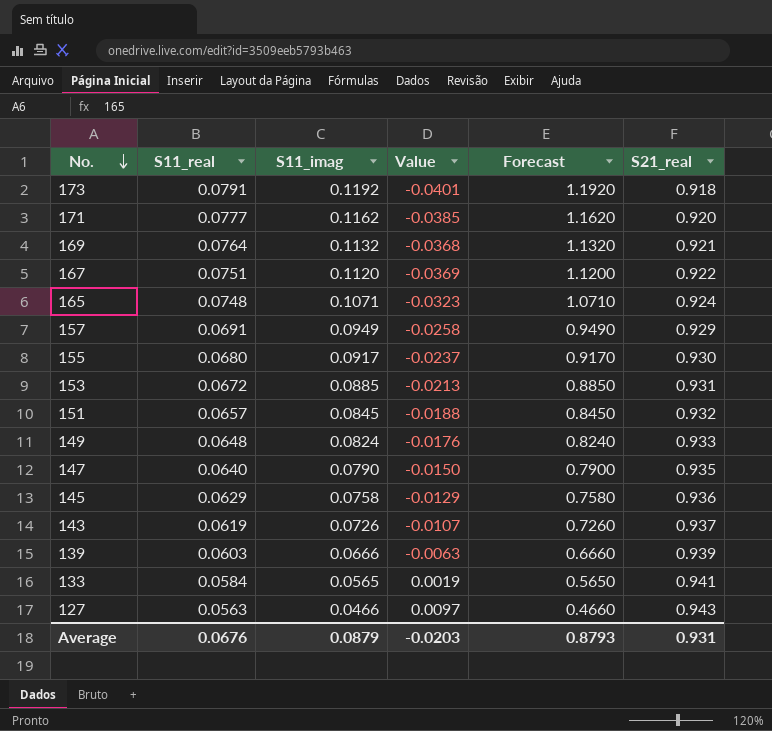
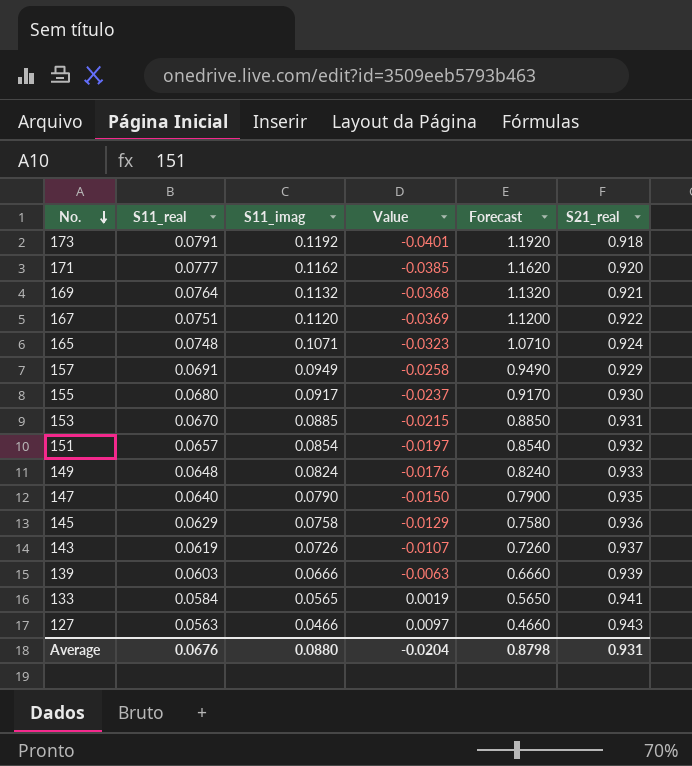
153 | S11_real: 0.0672 -> 0.0670
153 | Value: -0.0213 -> -0.0215
151 | S11_imag: 0.0845 -> 0.0854
151 | Value: -0.0188 -> -0.0197
151 | Forecast: 0.8450 -> 0.8540
Average | S11_imag: 0.0879 -> 0.0880
Average | Value: -0.0203 -> -0.0204
Average | Forecast: 0.8793 -> 0.8798

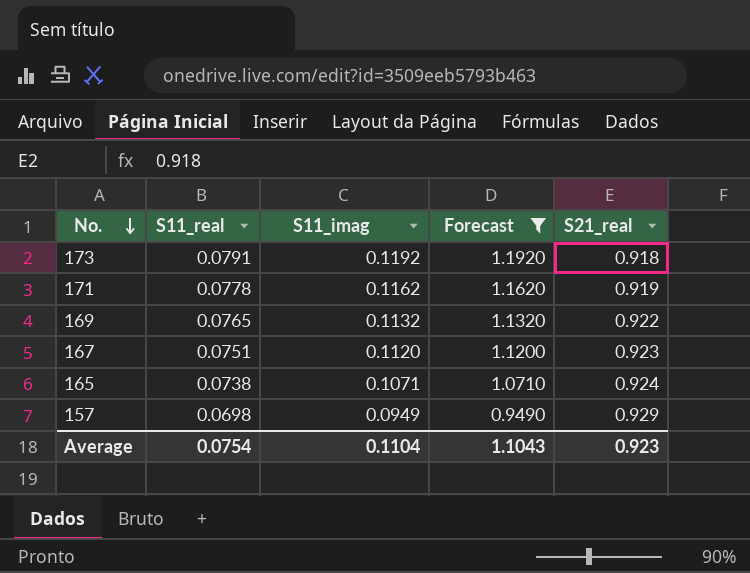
filter: none -> Forecast >= 0.9490
column Value | formula: [S11_real] - [S11_imag] -> none
171 | S11_real: 0.0777 -> 0.0778
171 | S21_real: 0.920 -> 0.919
169 | S11_real: 0.0764 -> 0.0765
169 | S21_real: 0.921 -> 0.922
167 | S21_real: 0.922 -> 0.923
165 | S11_real: 0.0748 -> 0.0738
157 | S11_real: 0.0691 -> 0.0698
Average | S11_real: 0.0676 -> 0.0754
Average | S11_imag: 0.0880 -> 0.1104
Average | Forecast: 0.8798 -> 1.1043
Average | S21_real: 0.931 -> 0.923

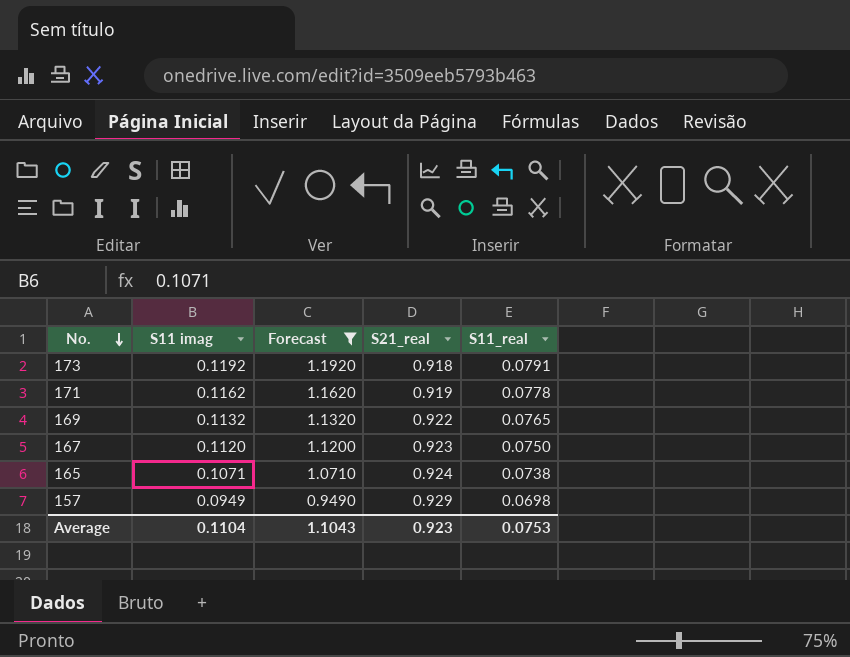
column name: S11_imag -> S11 imag
column S11_real | position: 2 -> 5
167 | S11_real: 0.0751 -> 0.0750
Average | S11_real: 0.0754 -> 0.0753

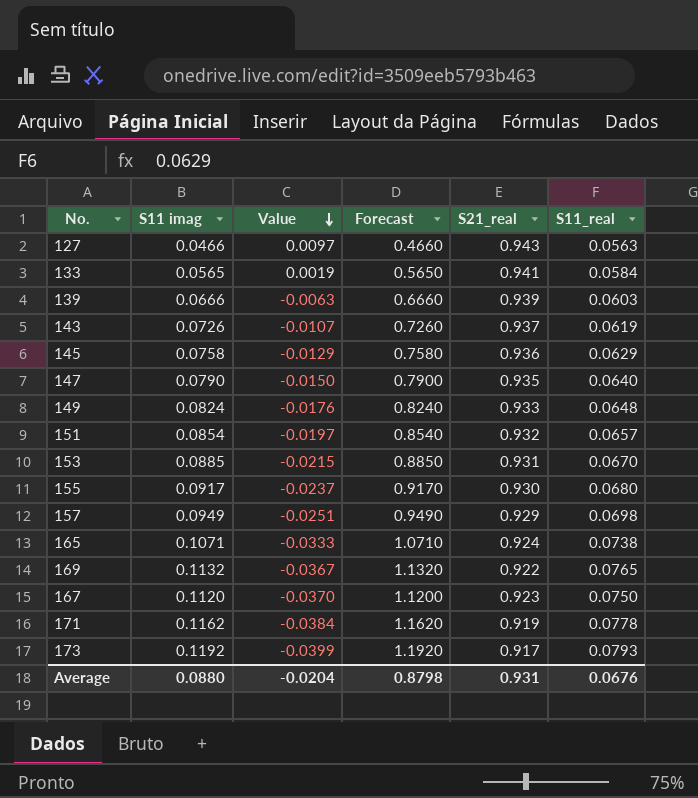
filter: Forecast >= 0.9490 -> none
row order: No. descending -> Value descending
column Value | formula: none -> [S11_real] - [S11 imag]
173 | S21_real: 0.918 -> 0.917
173 | S11_real: 0.0791 -> 0.0793
Average | S11 imag: 0.1104 -> 0.0880
Average | Forecast: 1.1043 -> 0.8798
Average | S21_real: 0.923 -> 0.931
Average | S11_real: 0.0753 -> 0.0676

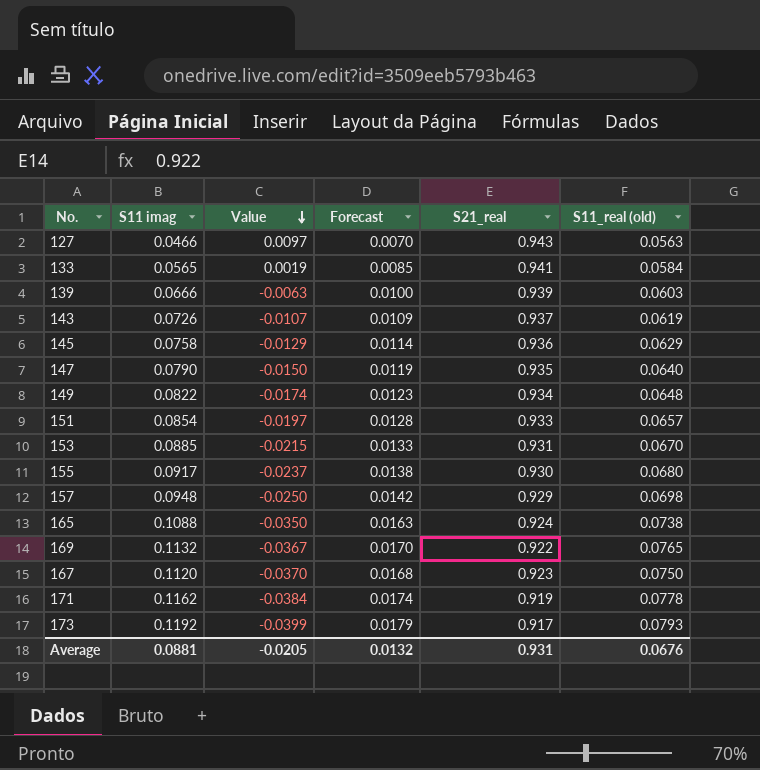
column Forecast | formula: [S11 imag] * 10 -> [S11 imag] * 0.15
column name: S11_real -> S11_real (old)
149 | S11 imag: 0.0824 -> 0.0822
149 | Value: -0.0176 -> -0.0174
149 | S21_real: 0.933 -> 0.934
151 | S21_real: 0.932 -> 0.933
157 | S11 imag: 0.0949 -> 0.0948
157 | Value: -0.0251 -> -0.0250
165 | S11 imag: 0.1071 -> 0.1088
165 | Value: -0.0333 -> -0.0350
Average | S11 imag: 0.0880 -> 0.0881
Average | Value: -0.0204 -> -0.0205
Average | Forecast: 0.8798 -> 0.0132

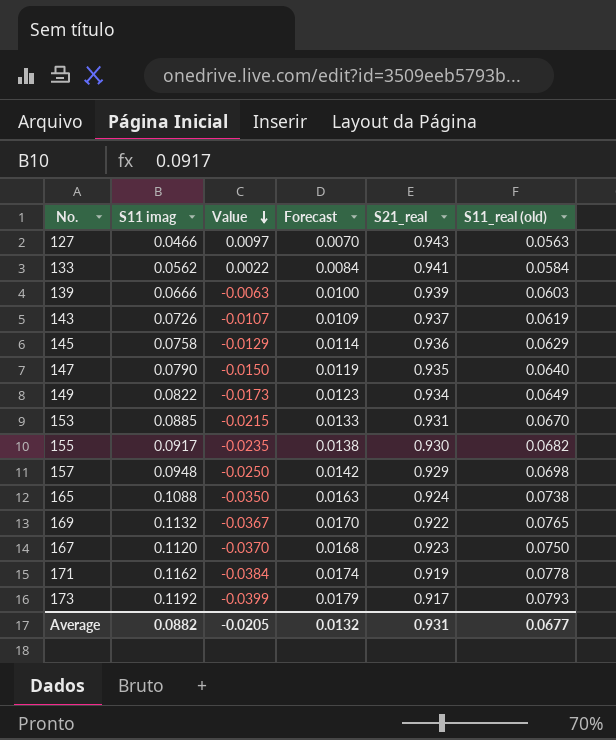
row 151: 0.0854 | -0.0197 | 0.0128 | 0.933 | 0.0657 -> none
133 | S11 imag: 0.0565 -> 0.0562
133 | Value: 0.0019 -> 0.0022
133 | Forecast: 0.0085 -> 0.0084
149 | Value: -0.0174 -> -0.0173
149 | S11_real (old): 0.0648 -> 0.0649
155 | Value: -0.0237 -> -0.0235
155 | S11_real (old): 0.0680 -> 0.0682
Average | S11 imag: 0.0881 -> 0.0882
Average | S11_real (old): 0.0676 -> 0.0677

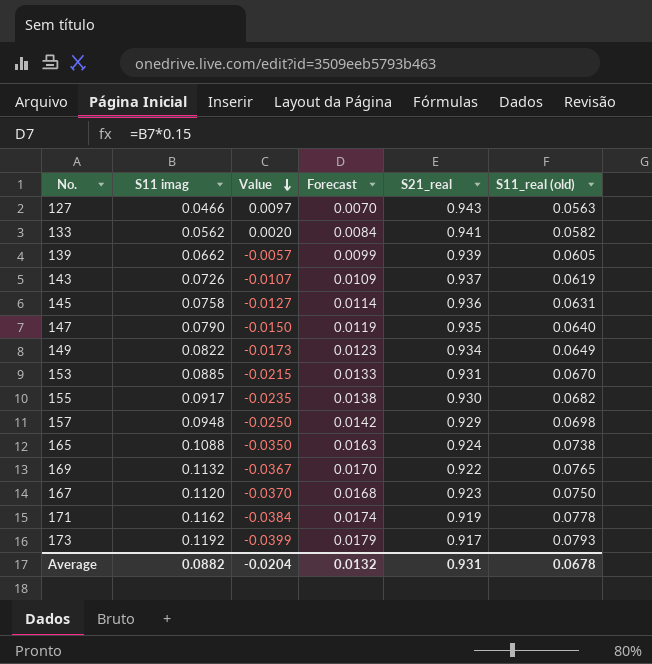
133 | Value: 0.0022 -> 0.0020
133 | S11_real (old): 0.0584 -> 0.0582
139 | S11 imag: 0.0666 -> 0.0662
139 | Value: -0.0063 -> -0.0057
139 | Forecast: 0.0100 -> 0.0099
139 | S11_real (old): 0.0603 -> 0.0605
145 | Value: -0.0129 -> -0.0127
145 | S11_real (old): 0.0629 -> 0.0631
Average | Value: -0.0205 -> -0.0204
Average | S11_real (old): 0.0677 -> 0.0678

